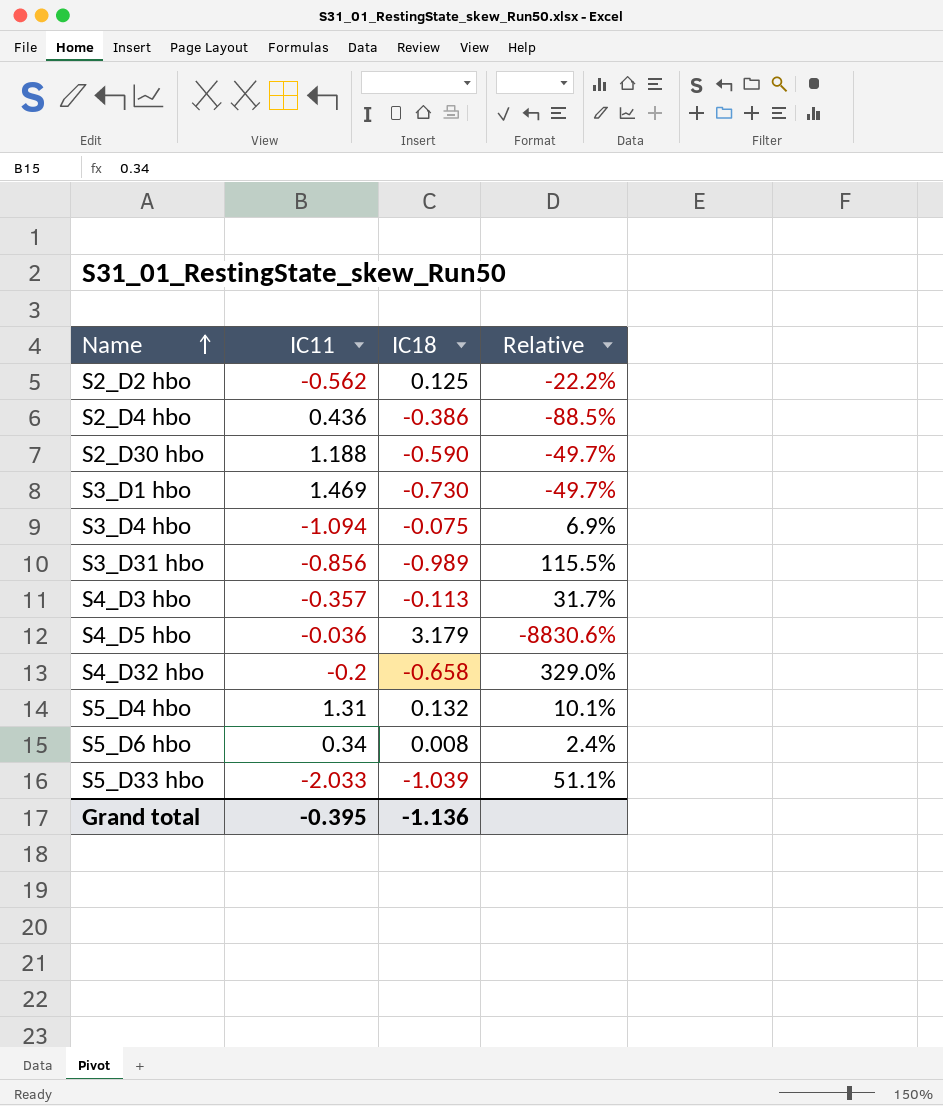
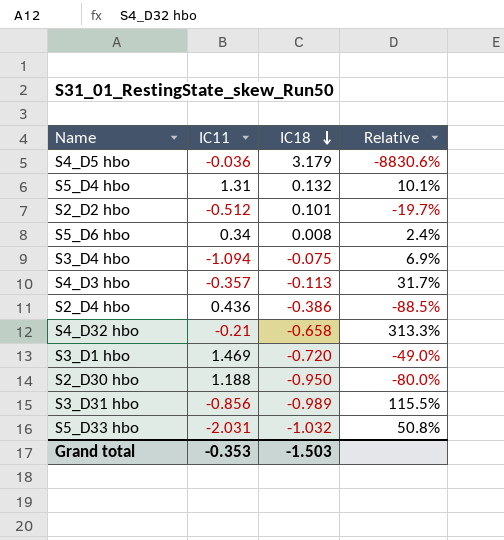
row order: Name ascending -> IC18 descending
S2_D2 hbo | IC11: -0.562 -> -0.512
S2_D2 hbo | IC18: 0.125 -> 0.101
S2_D2 hbo | Relative: -22.2% -> -19.7%
S4_D32 hbo | IC11: -0.2 -> -0.21
S4_D32 hbo | Relative: 329.0% -> 313.3%
S3_D1 hbo | IC18: -0.730 -> -0.720
S3_D1 hbo | Relative: -49.7% -> -49.0%
S2_D30 hbo | IC18: -0.590 -> -0.950
S2_D30 hbo | Relative: -49.7% -> -80.0%
S5_D33 hbo | IC11: -2.033 -> -2.031
S5_D33 hbo | IC18: -1.039 -> -1.032
S5_D33 hbo | Relative: 51.1% -> 50.8%
Grand total | IC11: -0.395 -> -0.353
Grand total | IC18: -1.136 -> -1.503

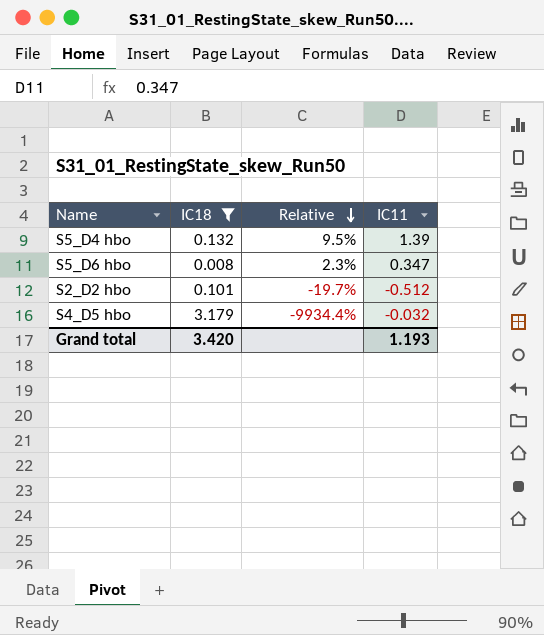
filter: none -> IC18 >= 0.008
row order: IC18 descending -> Relative descending
column IC11 | position: 2 -> 4
S5_D4 hbo | Relative: 10.1% -> 9.5%
S5_D4 hbo | IC11: 1.31 -> 1.39
S5_D6 hbo | Relative: 2.4% -> 2.3%
S5_D6 hbo | IC11: 0.34 -> 0.347
S4_D5 hbo | Relative: -8830.6% -> -9934.4%
S4_D5 hbo | IC11: -0.036 -> -0.032
Grand total | IC18: -1.503 -> 3.420
Grand total | IC11: -0.353 -> 1.193

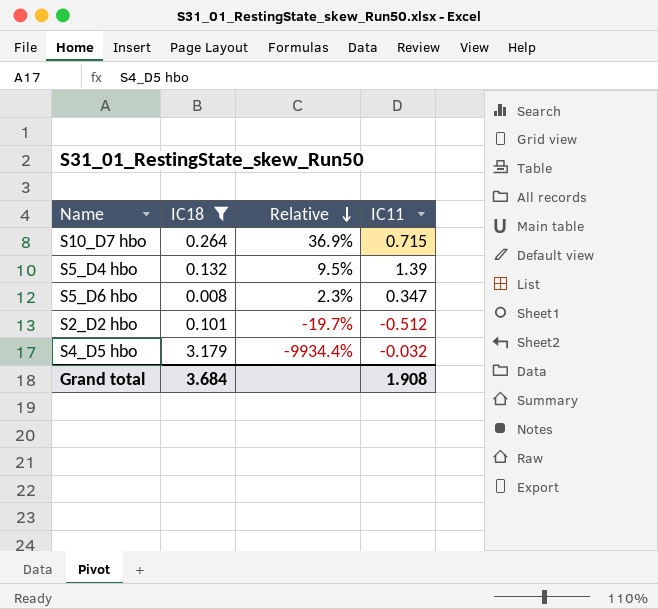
row S10_D7 hbo: none -> 0.264 | 36.9% | 0.715
Grand total | IC18: 3.420 -> 3.684
Grand total | IC11: 1.193 -> 1.908

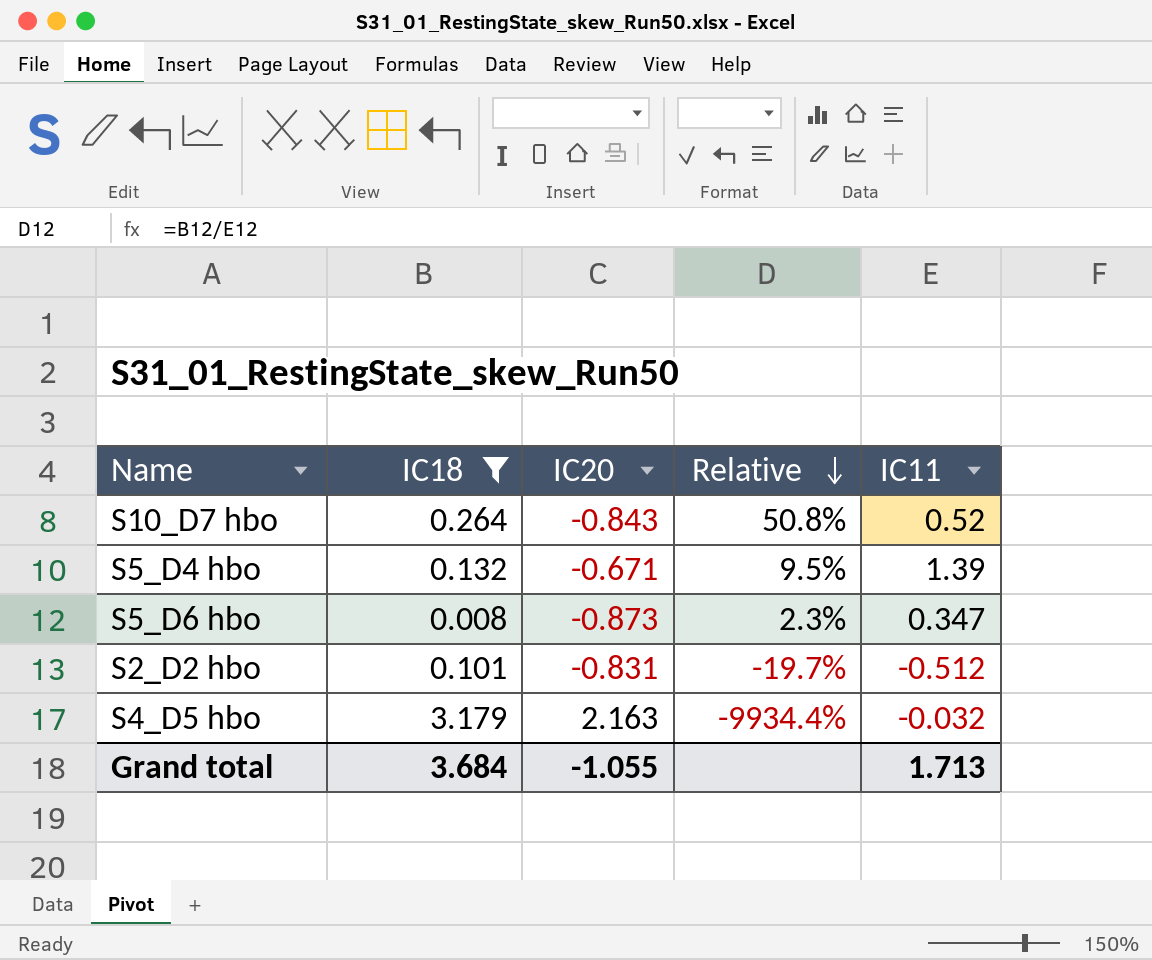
column IC20 | position: none -> 3
S10_D7 hbo | Relative: 36.9% -> 50.8%
S10_D7 hbo | IC11: 0.715 -> 0.52
Grand total | IC11: 1.908 -> 1.713

